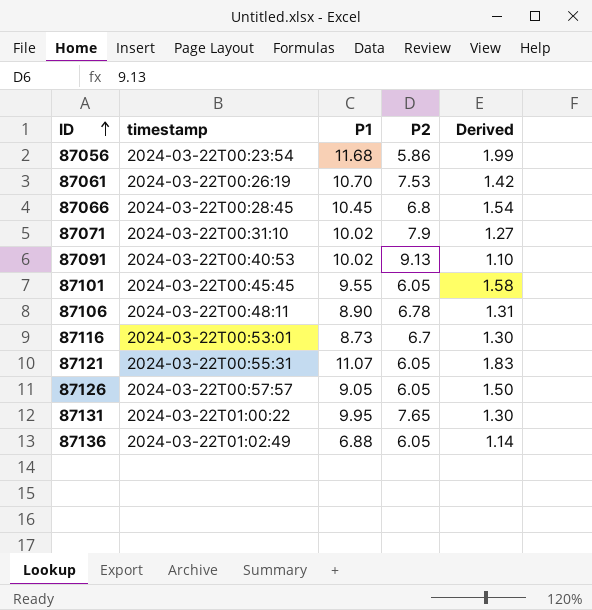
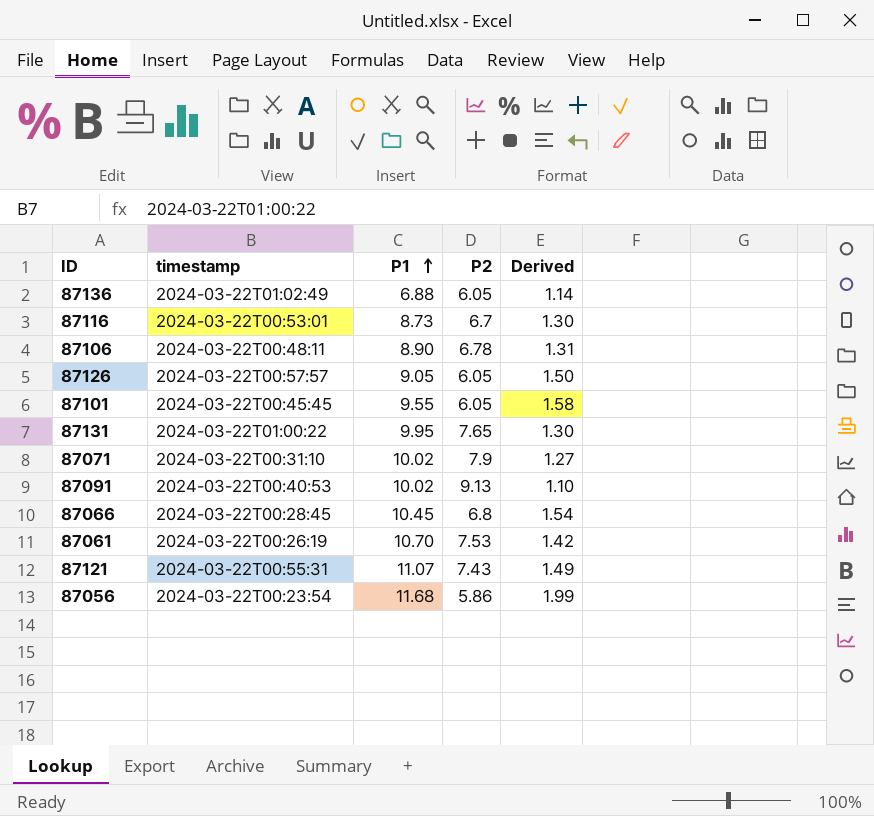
row order: ID ascending -> P1 ascending
87121 | P2: 6.05 -> 7.43
87121 | Derived: 1.83 -> 1.49

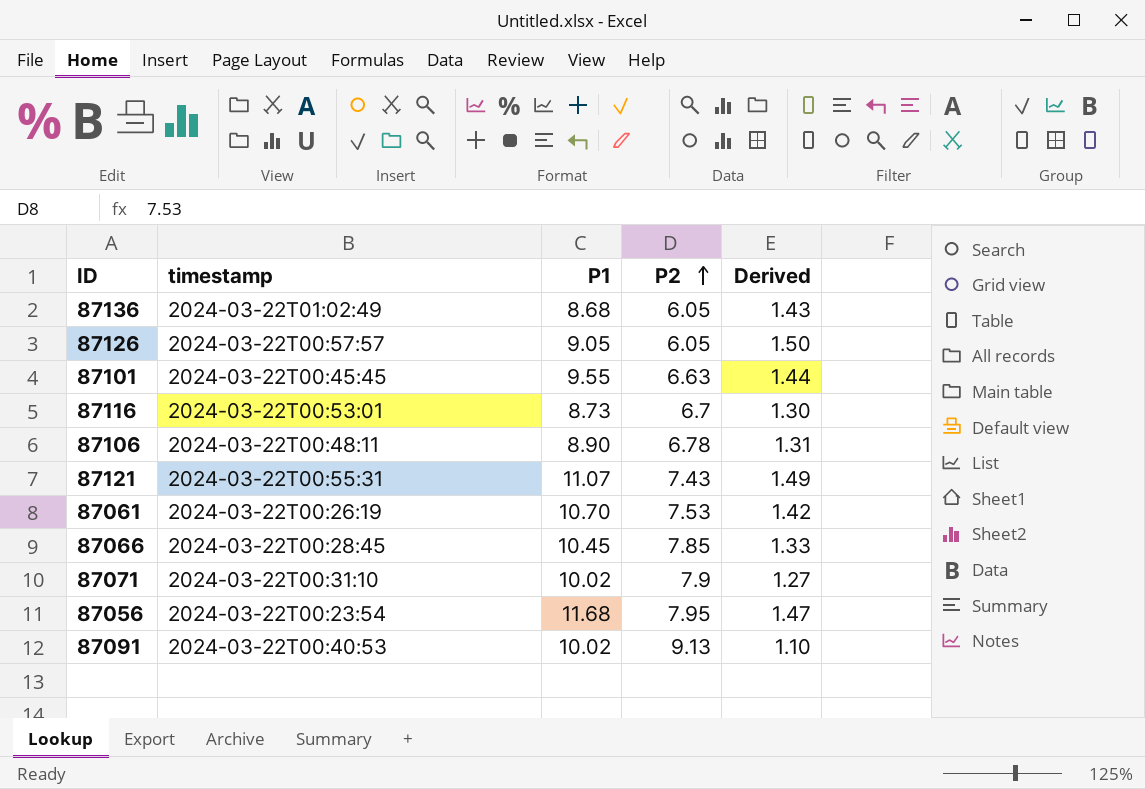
row order: P1 ascending -> P2 ascending
row 87131: 2024-03-22T01:00:22 | 9.95 | 7.65 | 1.30 -> none
87136 | P1: 6.88 -> 8.68
87136 | Derived: 1.14 -> 1.43
87101 | P2: 6.05 -> 6.63
87101 | Derived: 1.58 -> 1.44
87066 | P2: 6.8 -> 7.85
87066 | Derived: 1.54 -> 1.33
87056 | P2: 5.86 -> 7.95
87056 | Derived: 1.99 -> 1.47

